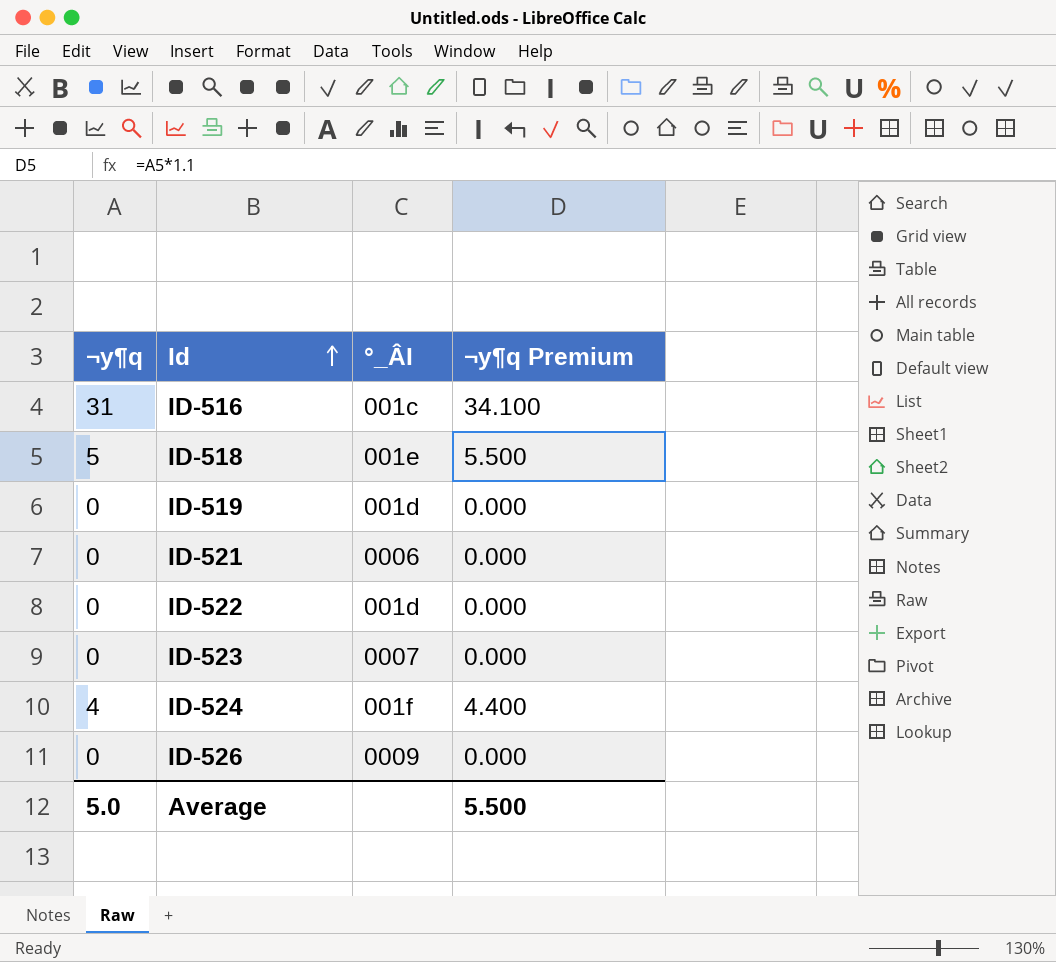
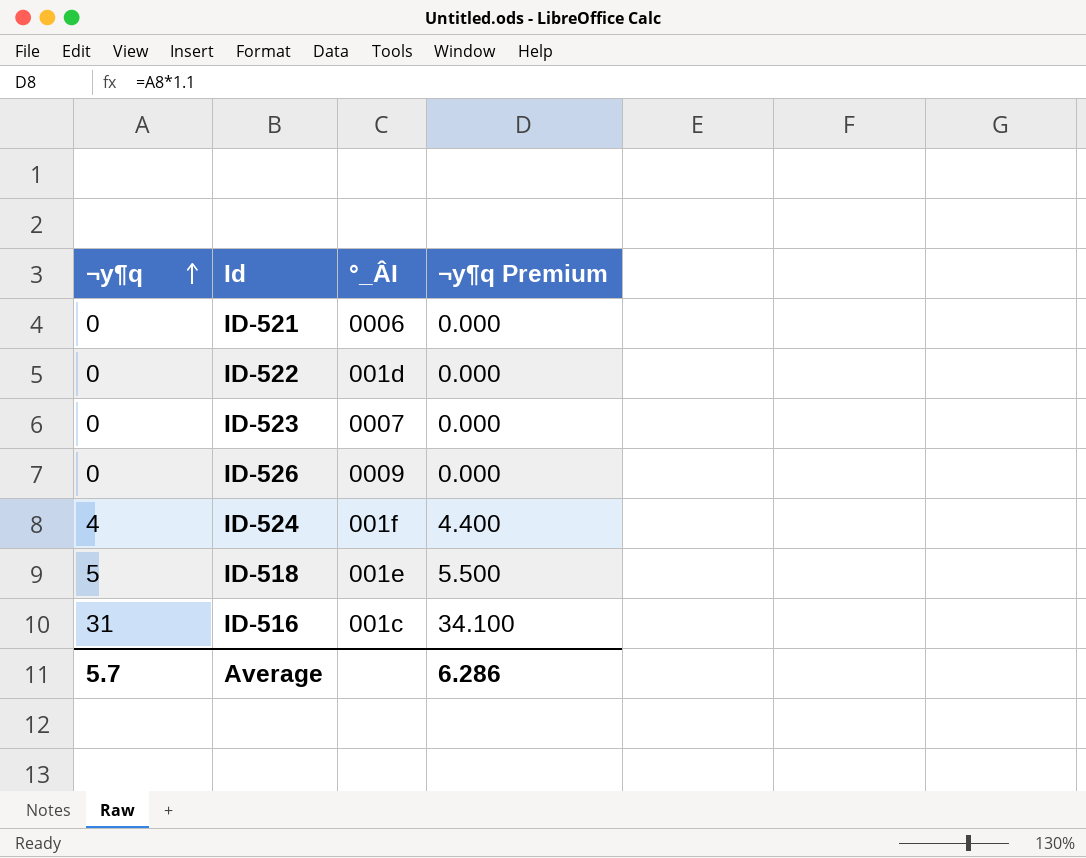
row order: Id ascending -> ¬y¶q ascending
row ID-519: 0 | 001d | 0.000 -> none
Average | ¬y¶q: 5.0 -> 5.7
Average | ¬y¶q Premium: 5.500 -> 6.286

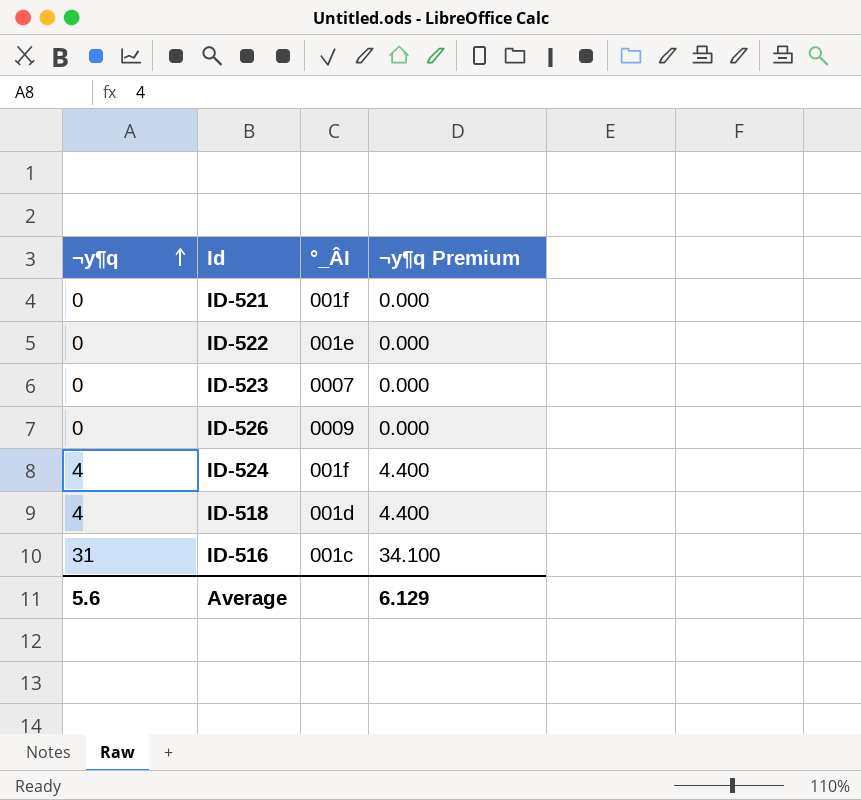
ID-521 | °_ÂI: 0006 -> 001f
ID-522 | °_ÂI: 001d -> 001e
ID-518 | ¬y¶q: 5 -> 4
ID-518 | °_ÂI: 001e -> 001d
ID-518 | ¬y¶q Premium: 5.500 -> 4.400
Average | ¬y¶q: 5.7 -> 5.6
Average | ¬y¶q Premium: 6.286 -> 6.129

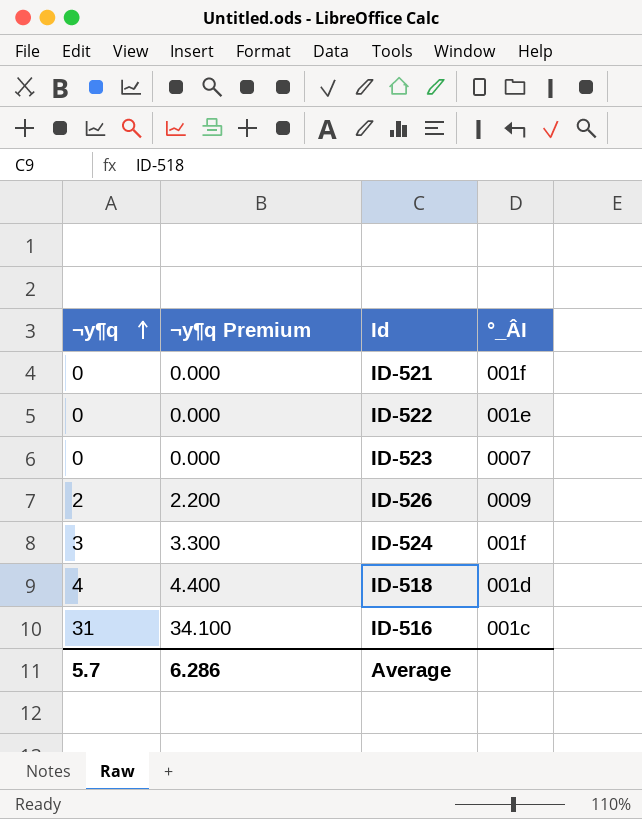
column ¬y¶q Premium | position: 4 -> 2
ID-526 | ¬y¶q: 0 -> 2
ID-526 | ¬y¶q Premium: 0.000 -> 2.200
ID-524 | ¬y¶q: 4 -> 3
ID-524 | ¬y¶q Premium: 4.400 -> 3.300
Average | ¬y¶q: 5.6 -> 5.7
Average | ¬y¶q Premium: 6.129 -> 6.286

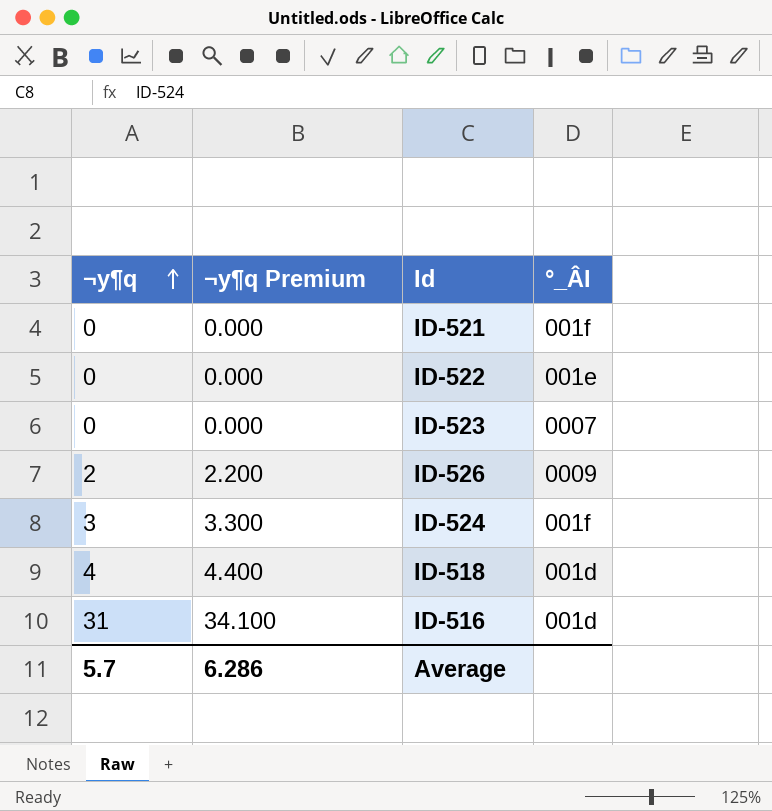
ID-516 | °_ÂI: 001c -> 001d

